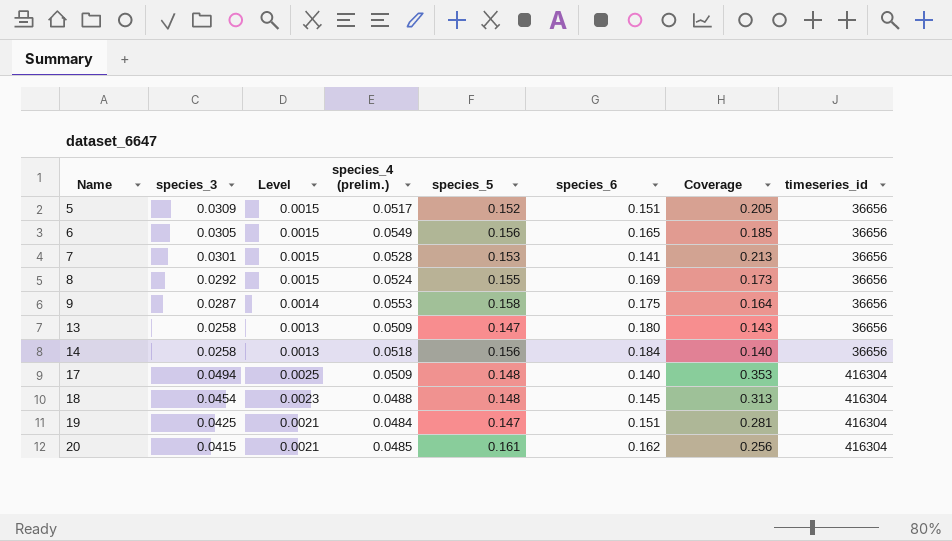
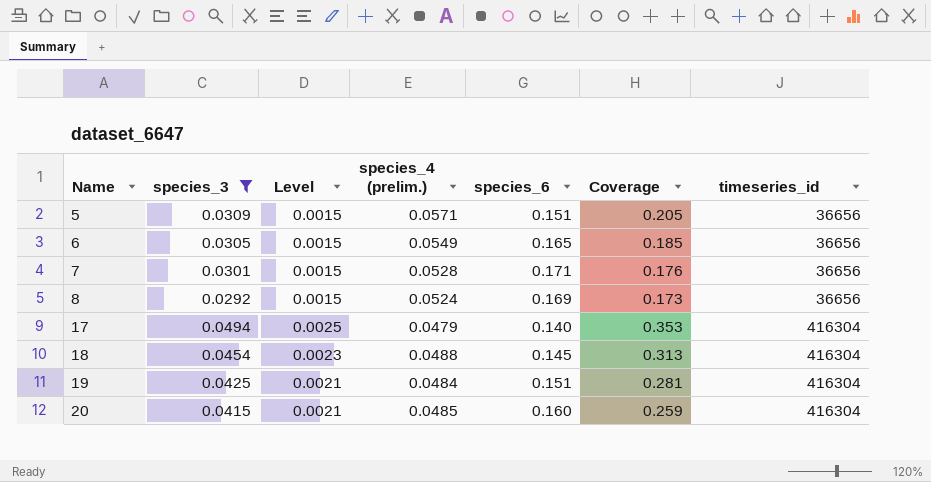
filter: none -> species_3 >= 0.0292
column species_5 | position: 5 -> none
5 | species_4 (prelim.): 0.0517 -> 0.0571
7 | species_6: 0.141 -> 0.171
7 | Coverage: 0.213 -> 0.176
17 | species_4 (prelim.): 0.0509 -> 0.0479
20 | species_6: 0.162 -> 0.160
20 | Coverage: 0.256 -> 0.259

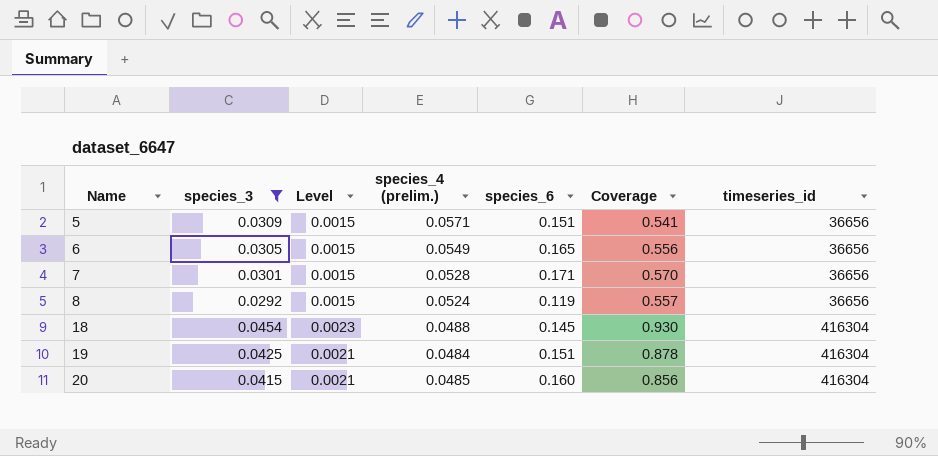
column Coverage | formula: [species_3] / [species_6] -> [species_3] / [species_4 (prelim.)]
row 17: 0.0494 | 0.0025 | 0.0479 | 0.140 | 0.353 | 416304 -> none
8 | species_6: 0.169 -> 0.119

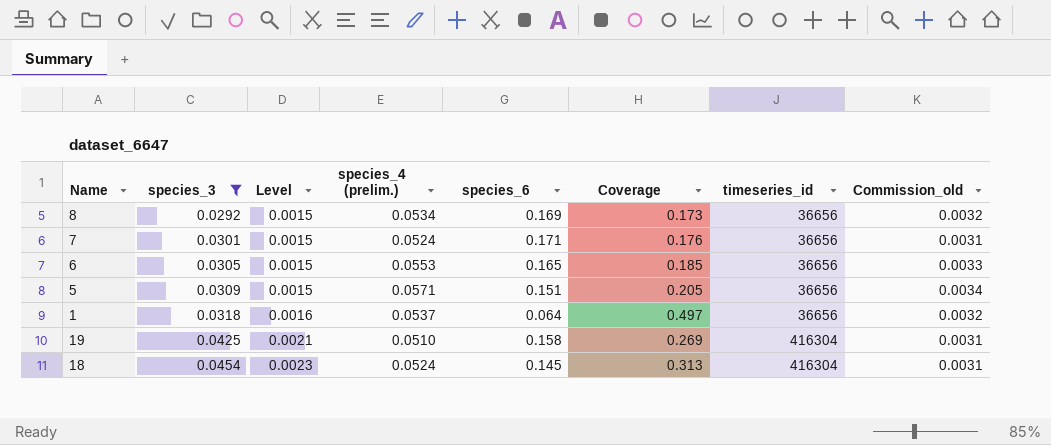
row order: Name ascending -> species_3 ascending
column Coverage | formula: [species_3] / [species_4 (prelim.)] -> [species_3] / [species_6]
column Commission_old | formula: none -> [species_4 (prelim.)] * 0.06
row 20: 0.0415 | 0.0021 | 0.0485 | 0.160 | 0.856 | 416304 -> none
8 | species_4 (prelim.): 0.0524 -> 0.0534
8 | species_6: 0.119 -> 0.169
7 | species_4 (prelim.): 0.0528 -> 0.0524
6 | species_4 (prelim.): 0.0549 -> 0.0553
row 1: none -> 0.0318 | 0.0016 | 0.0537 | 0.064 | 0.497 | 36656 | 0.0032
19 | species_4 (prelim.): 0.0484 -> 0.0510
19 | species_6: 0.151 -> 0.158
18 | species_4 (prelim.): 0.0488 -> 0.0524

